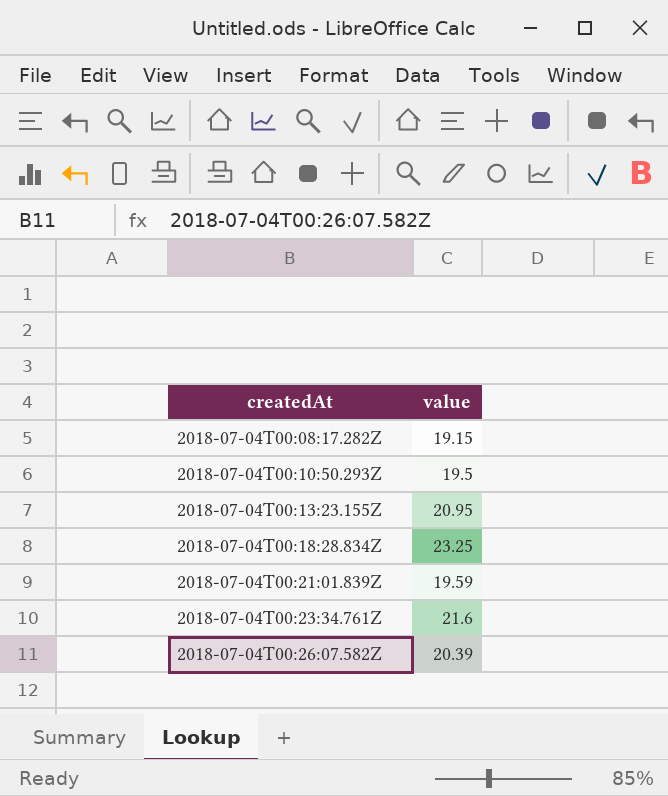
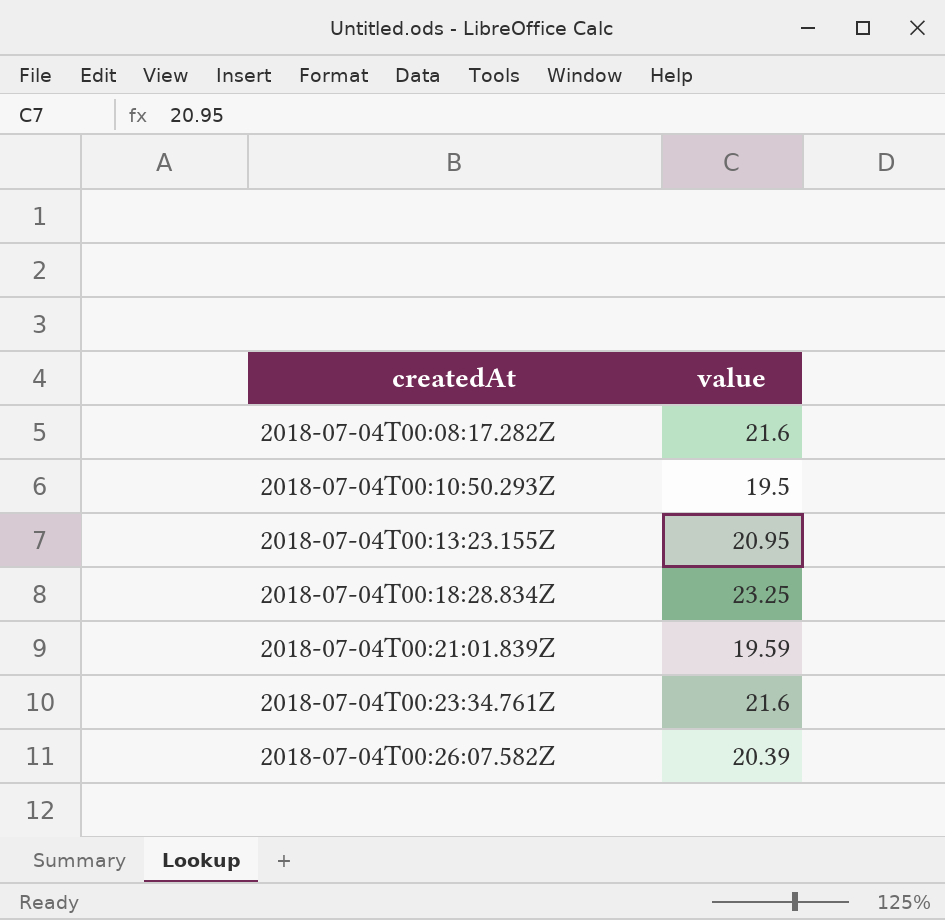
2018-07-04T00:08:17.282Z | value: 19.15 -> 21.6

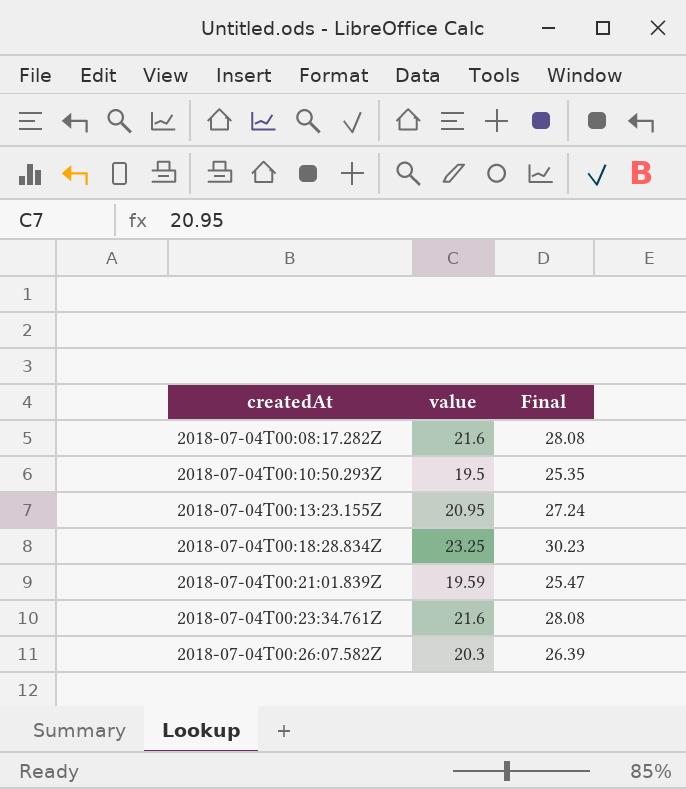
column Final | formula: none -> [value] * 1.3
2018-07-04T00:26:07.582Z | value: 20.39 -> 20.3

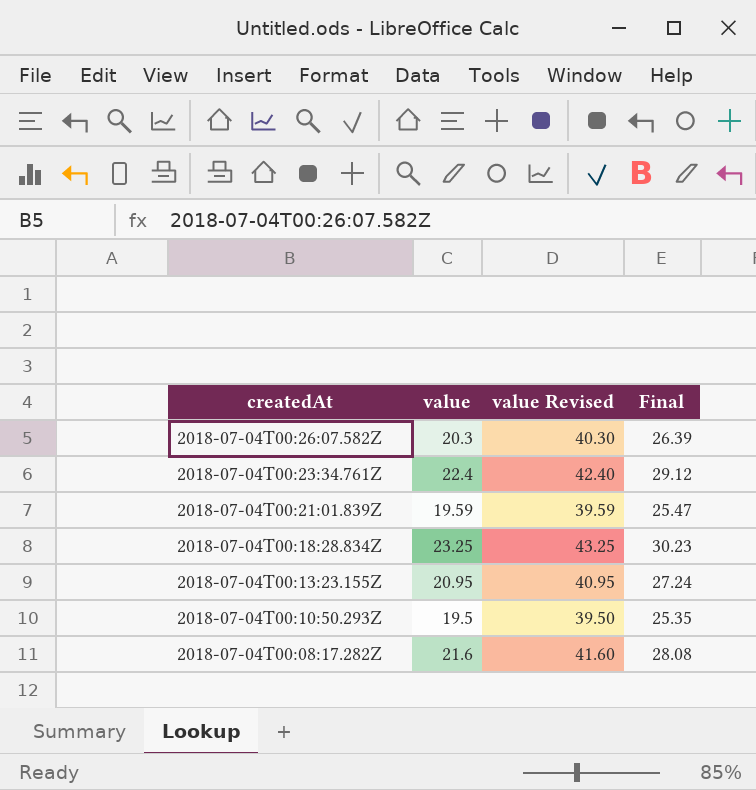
row order: createdAt ascending -> createdAt descending
column value Revised | formula: none -> [value] + 20
2018-07-04T00:23:34.761Z | value: 21.6 -> 22.4
2018-07-04T00:23:34.761Z | Final: 28.08 -> 29.12

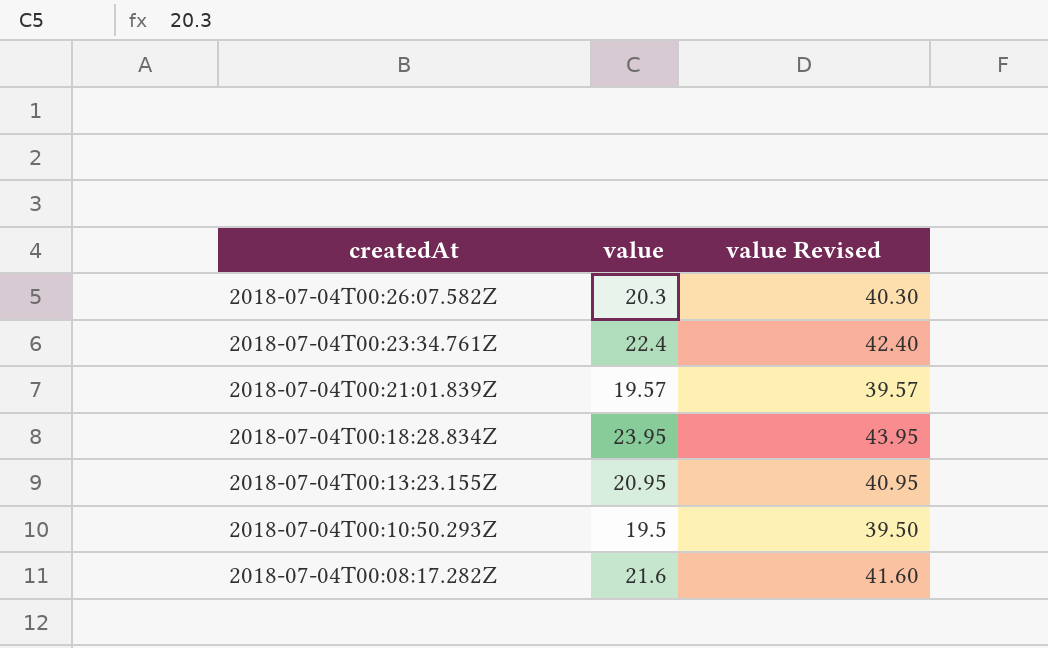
column Final | formula: [value] * 1.3 -> none
2018-07-04T00:21:01.839Z | value: 19.59 -> 19.57
2018-07-04T00:21:01.839Z | value Revised: 39.59 -> 39.57
2018-07-04T00:18:28.834Z | value: 23.25 -> 23.95
2018-07-04T00:18:28.834Z | value Revised: 43.25 -> 43.95

